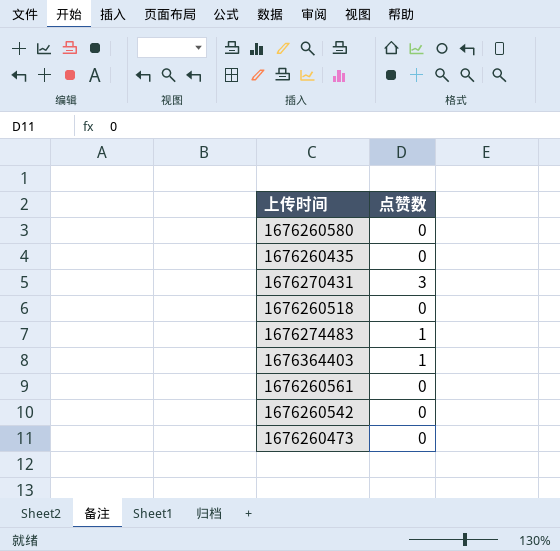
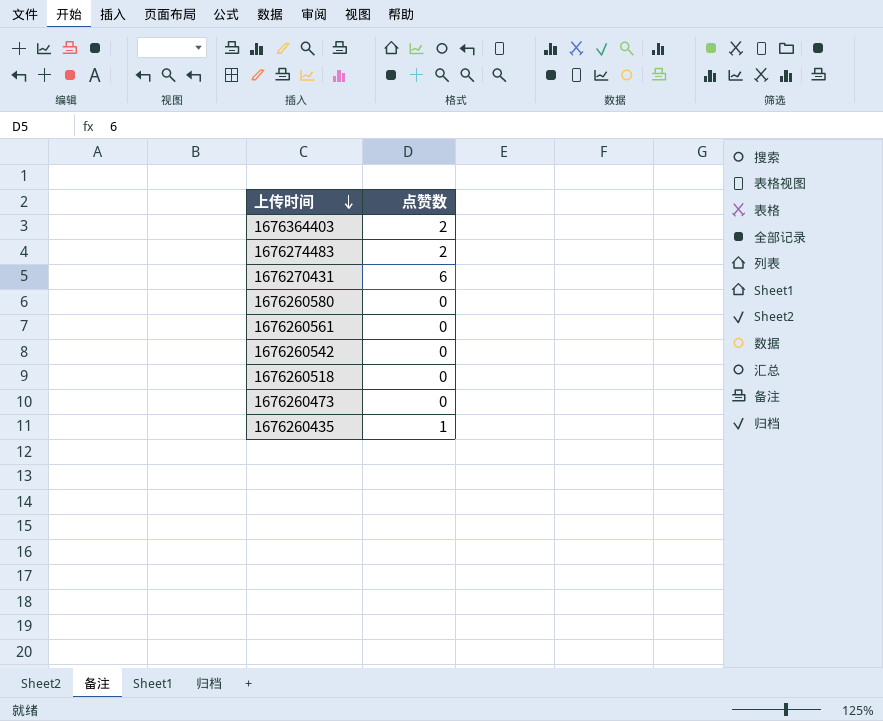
row order: none -> 上传时间 descending
1676364403 | 点赞数: 1 -> 2
1676274483 | 点赞数: 1 -> 2
1676270431 | 点赞数: 3 -> 6
1676260435 | 点赞数: 0 -> 1

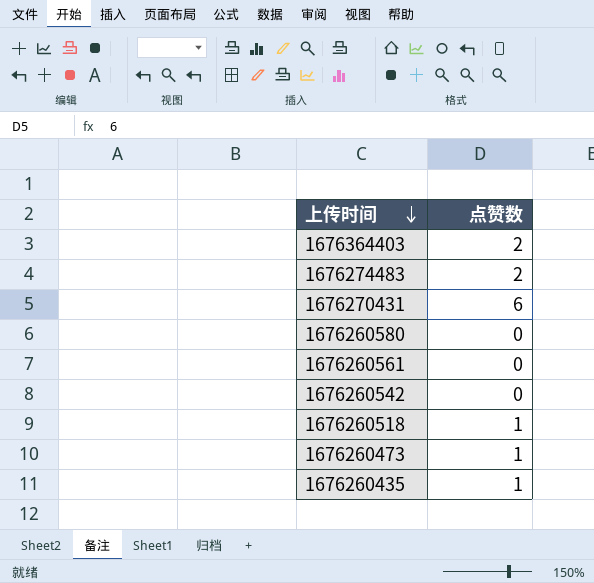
1676260518 | 点赞数: 0 -> 1
1676260473 | 点赞数: 0 -> 1

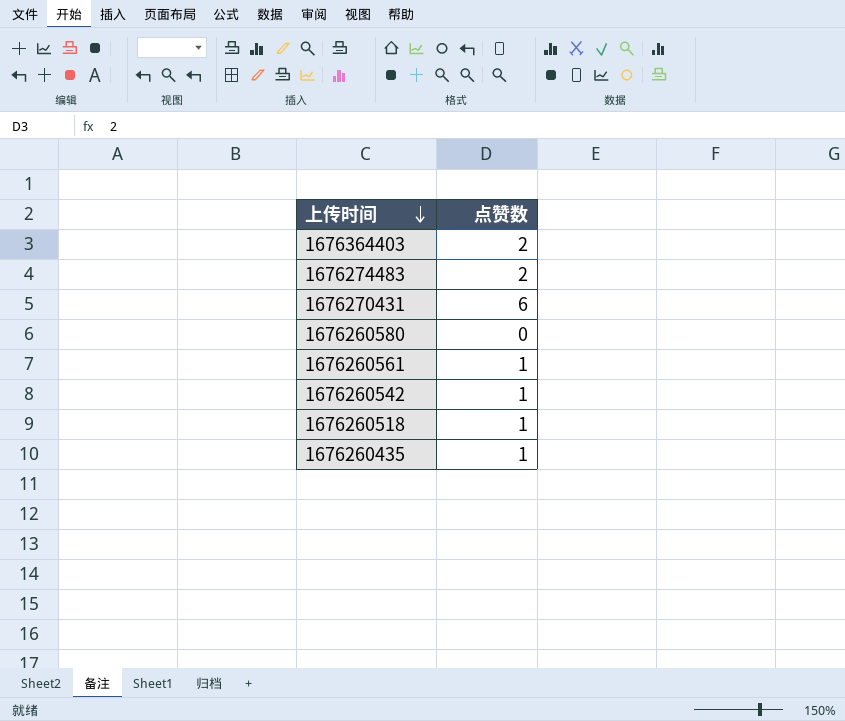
row 1676260473: 1 -> none
1676260561 | 点赞数: 0 -> 1
1676260542 | 点赞数: 0 -> 1

